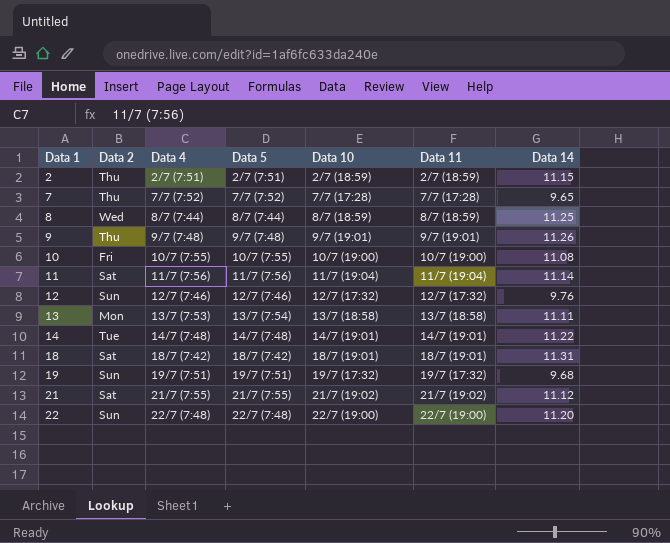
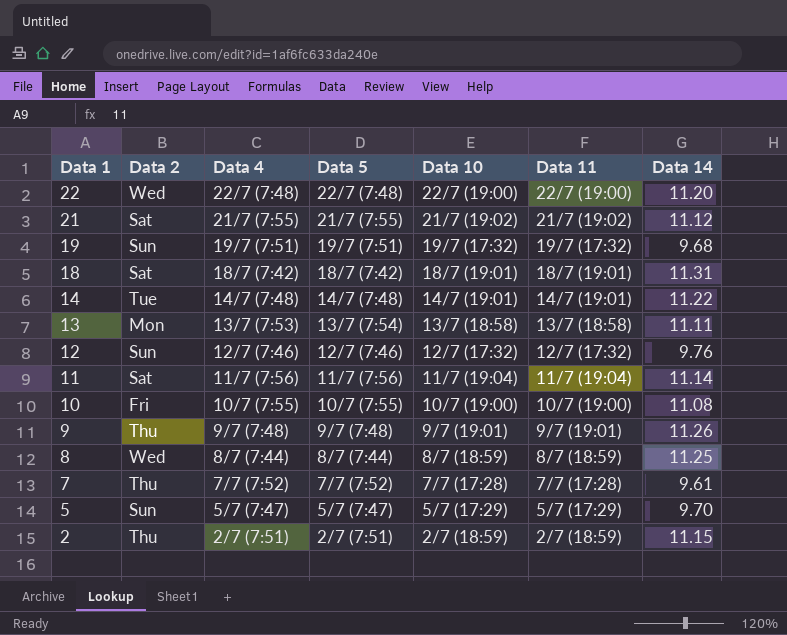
row order: Data 1 ascending -> Data 1 descending
22 | Data 2: Sun -> Wed
7 | Data 14: 9.65 -> 9.61
row 5: none -> Sun | 5/7 (7:47) | 5/7 (7:47) | 5/7 (17:29) | 5/7 (17:29) | 9.70

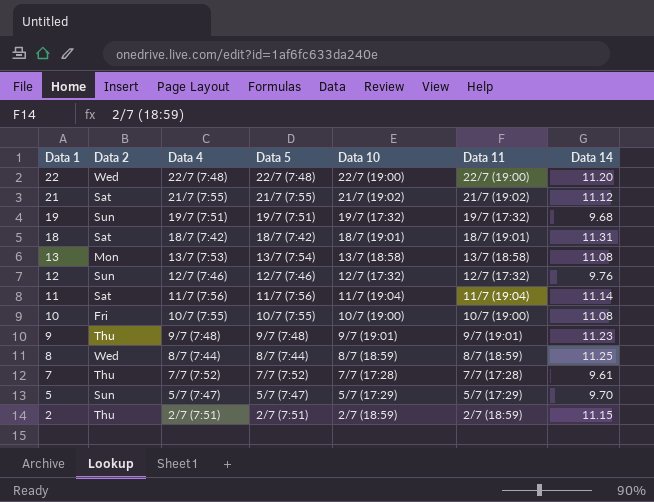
row 14: Tue | 14/7 (7:48) | 14/7 (7:48) | 14/7 (19:01) | 14/7 (19:01) | 11.22 -> none
13 | Data 14: 11.11 -> 11.08
9 | Data 14: 11.26 -> 11.23

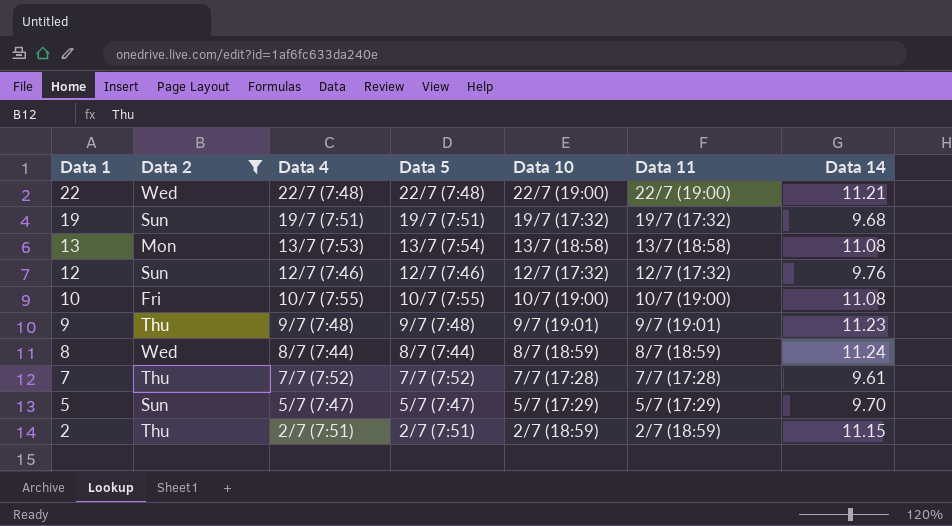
filter: none -> Data 2 != Sat
22 | Data 14: 11.20 -> 11.21
8 | Data 14: 11.25 -> 11.24

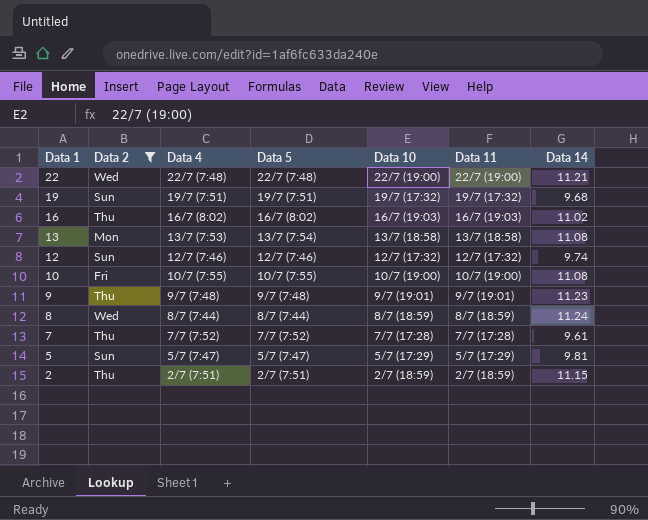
row 16: none -> Thu | 16/7 (8:02) | 16/7 (8:02) | 16/7 (19:03) | 16/7 (19:03) | 11.02
12 | Data 14: 9.76 -> 9.74
5 | Data 14: 9.70 -> 9.81

